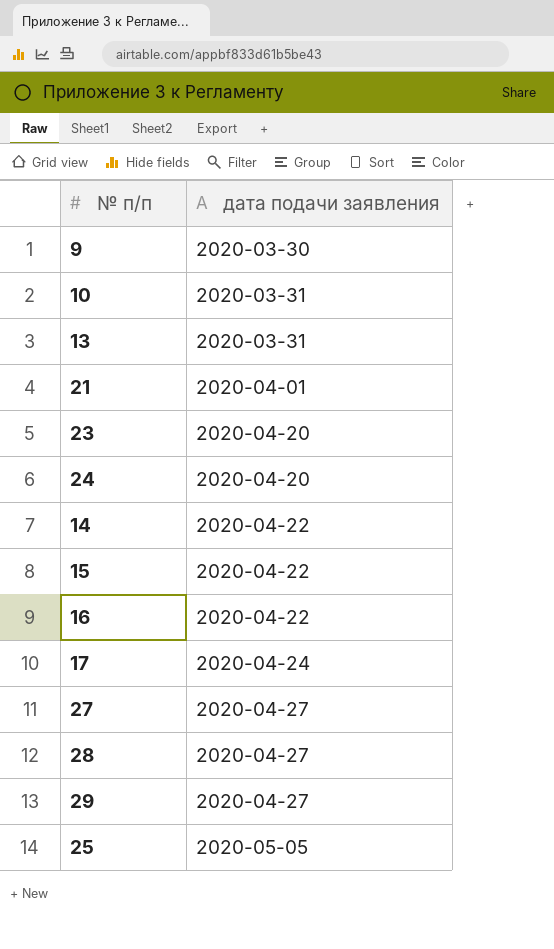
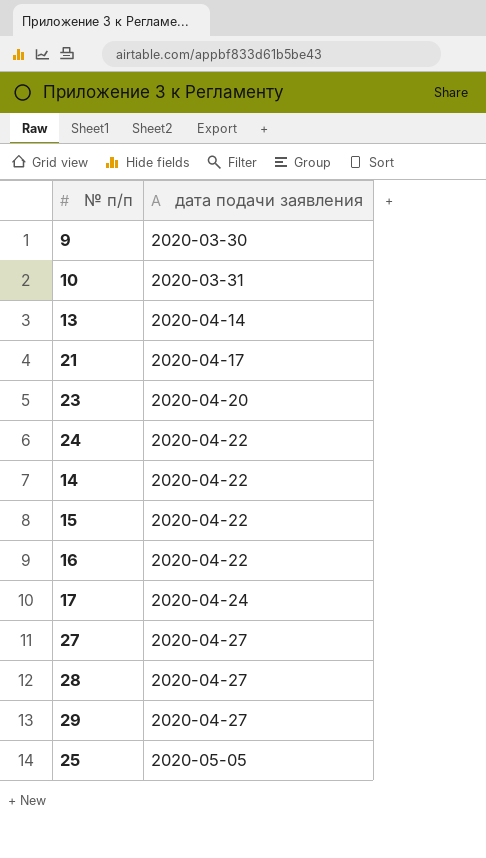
13 | дата подачи заявления: 2020-03-31 -> 2020-04-14
21 | дата подачи заявления: 2020-04-01 -> 2020-04-17
24 | дата подачи заявления: 2020-04-20 -> 2020-04-22

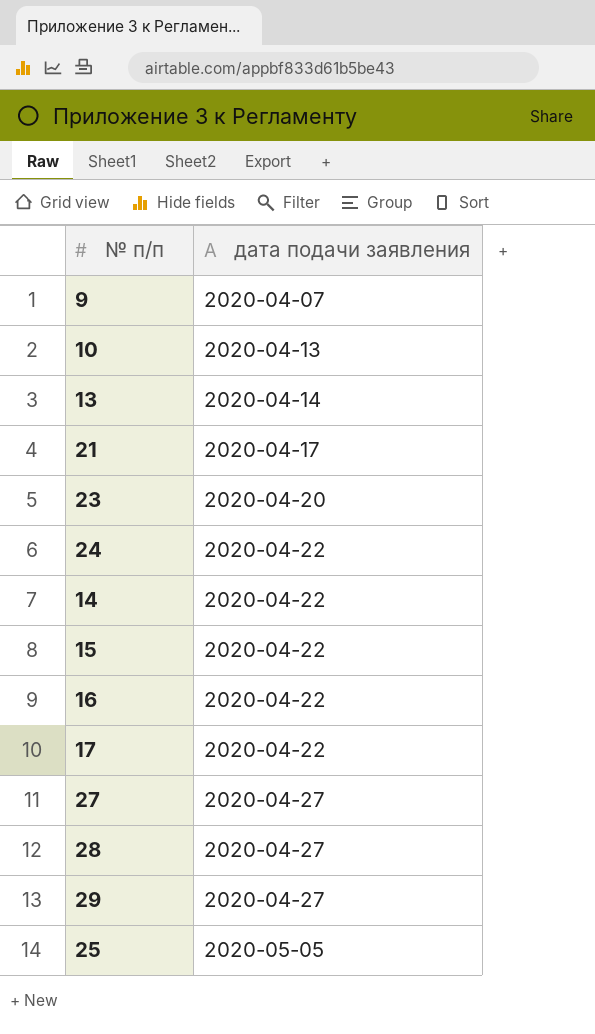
9 | дата подачи заявления: 2020-03-30 -> 2020-04-07
10 | дата подачи заявления: 2020-03-31 -> 2020-04-13
17 | дата подачи заявления: 2020-04-24 -> 2020-04-22

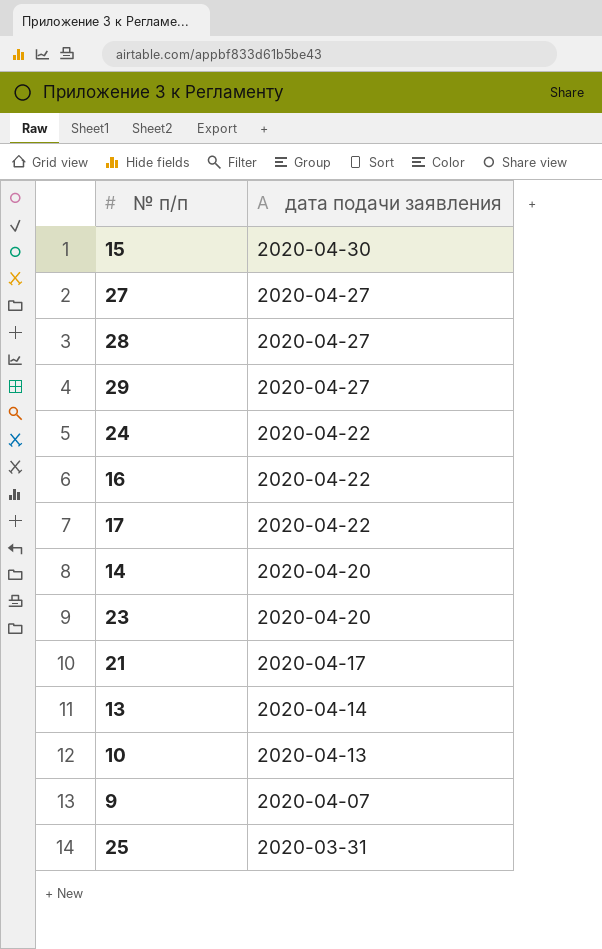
row order: дата подачи заявления ascending -> дата подачи заявления descending
15 | дата подачи заявления: 2020-04-22 -> 2020-04-30
14 | дата подачи заявления: 2020-04-22 -> 2020-04-20
25 | дата подачи заявления: 2020-05-05 -> 2020-03-31

